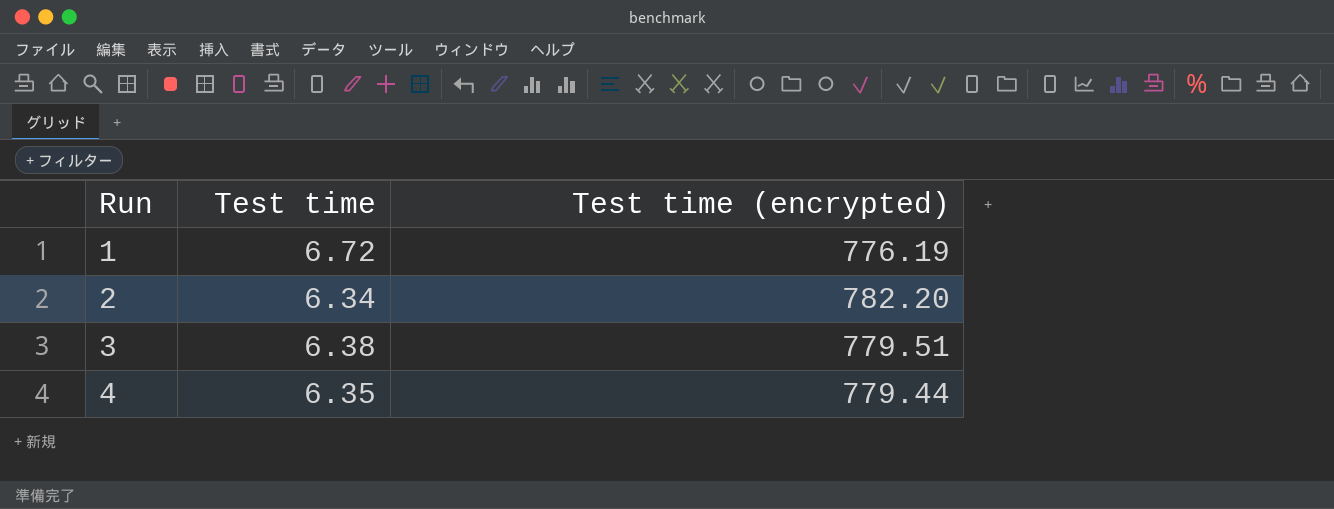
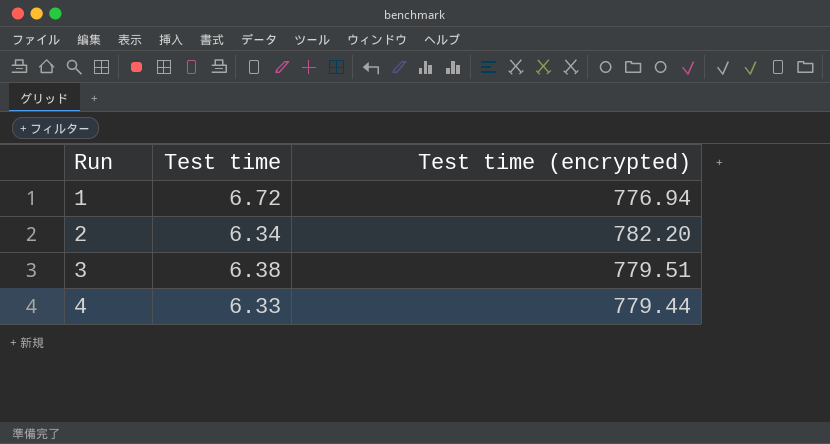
1 | Test time (encrypted): 776.19 -> 776.94
4 | Test time: 6.35 -> 6.33

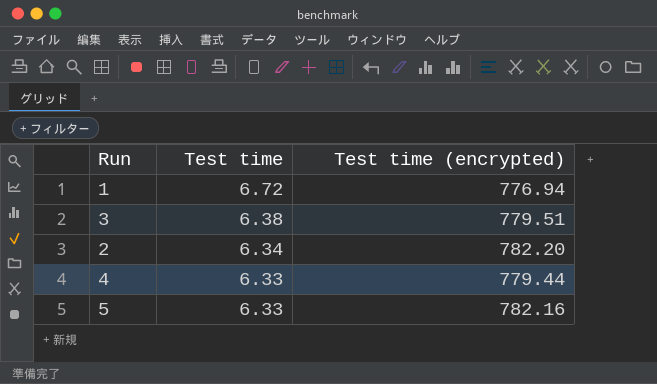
row order: Run ascending -> Test time descending
row 5: none -> 6.33 | 782.16

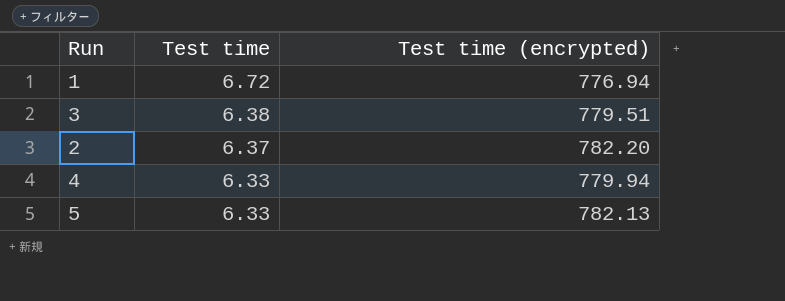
2 | Test time: 6.34 -> 6.37
4 | Test time (encrypted): 779.44 -> 779.94
5 | Test time (encrypted): 782.16 -> 782.13

